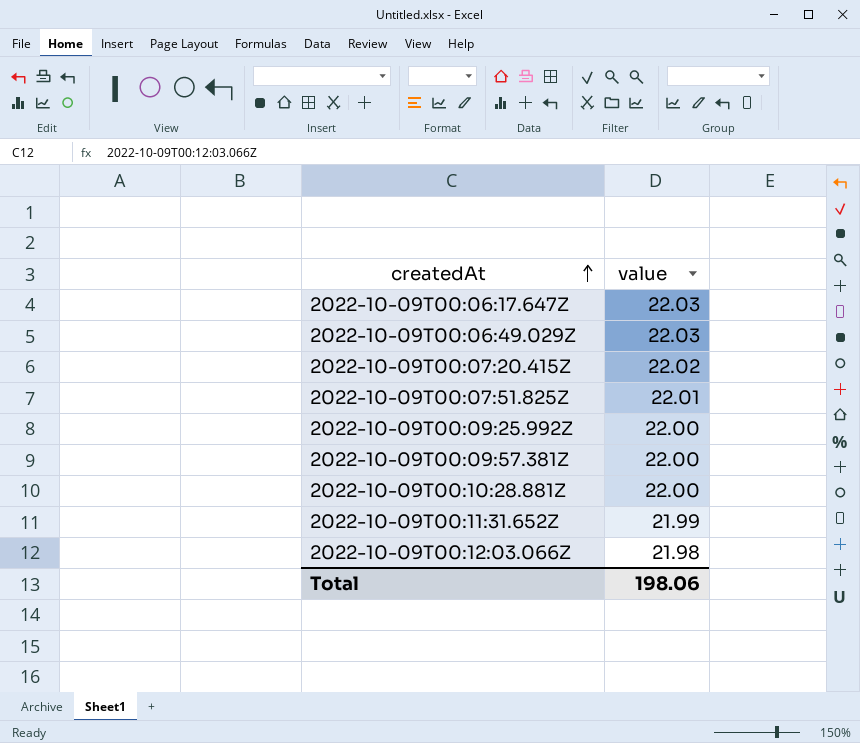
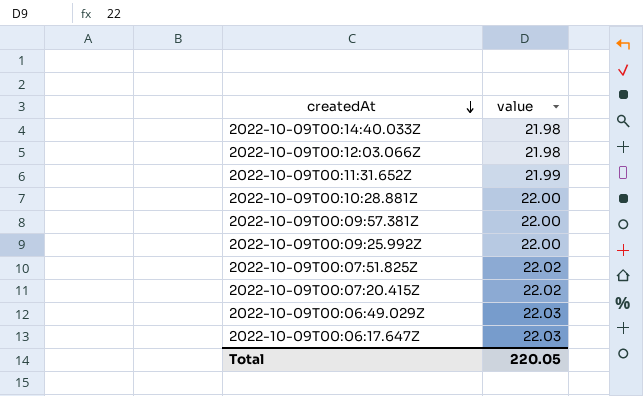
row order: createdAt ascending -> createdAt descending
row 2022-10-09T00:14:40.033Z: none -> 21.98
2022-10-09T00:07:51.825Z | value: 22.01 -> 22.02
Total | value: 198.06 -> 220.05

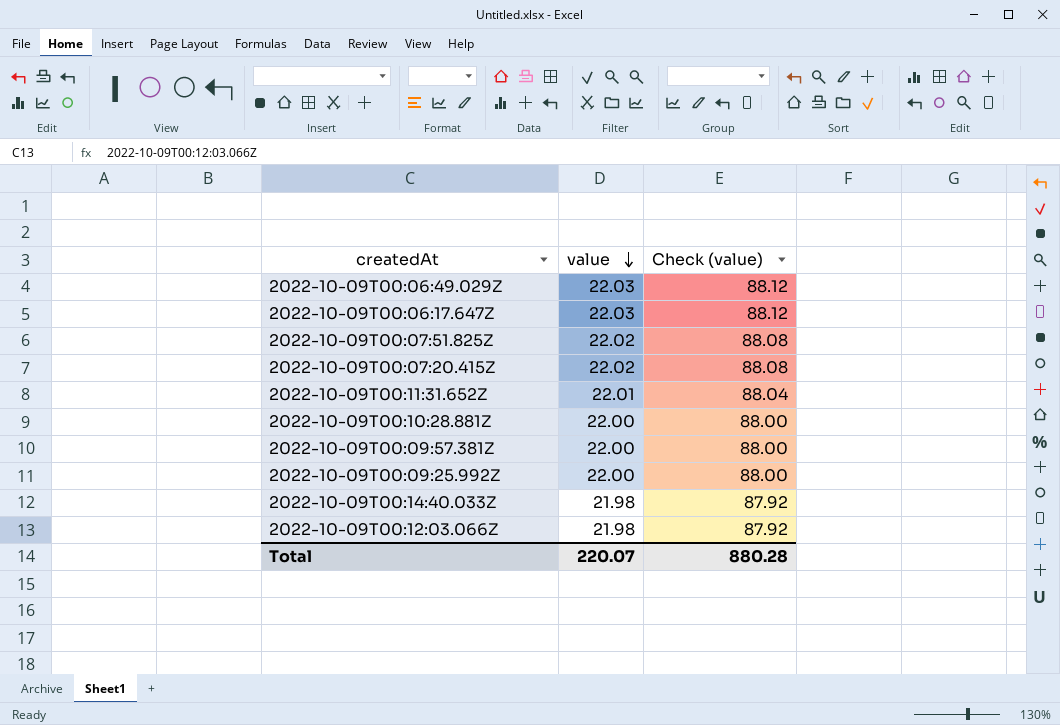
row order: createdAt descending -> value descending
column Check (value) | formula: none -> [value] * 4
2022-10-09T00:11:31.652Z | value: 21.99 -> 22.01
Total | value: 220.05 -> 220.07

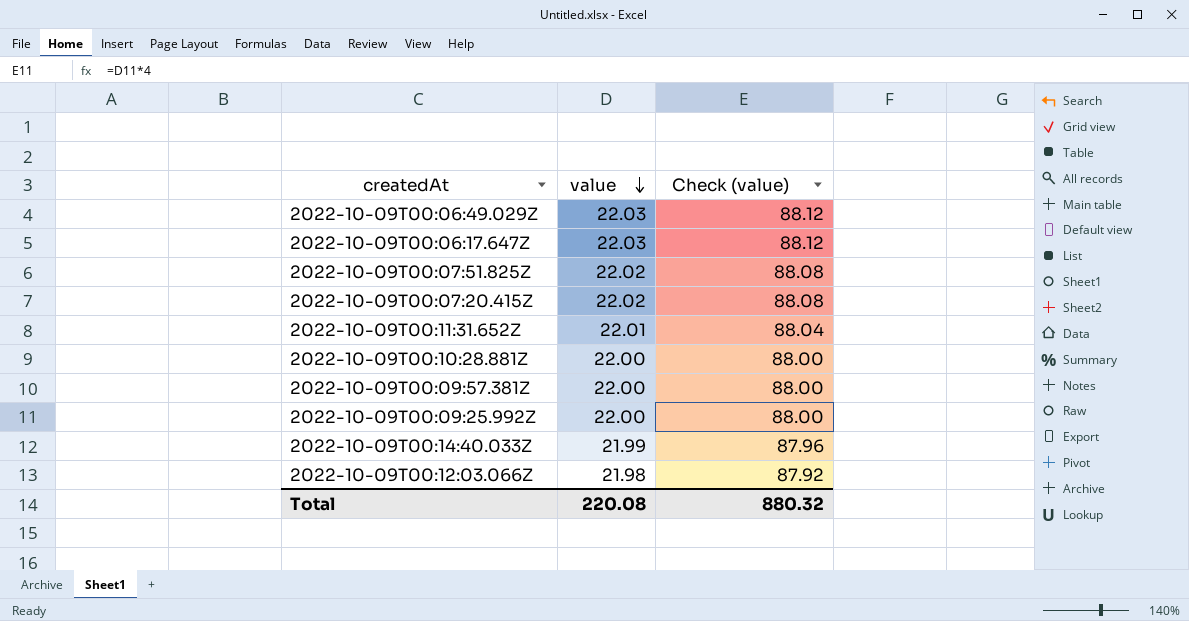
2022-10-09T00:14:40.033Z | value: 21.98 -> 21.99
2022-10-09T00:14:40.033Z | Check (value): 87.92 -> 87.96
Total | value: 220.07 -> 220.08
Total | Check (value): 880.28 -> 880.32

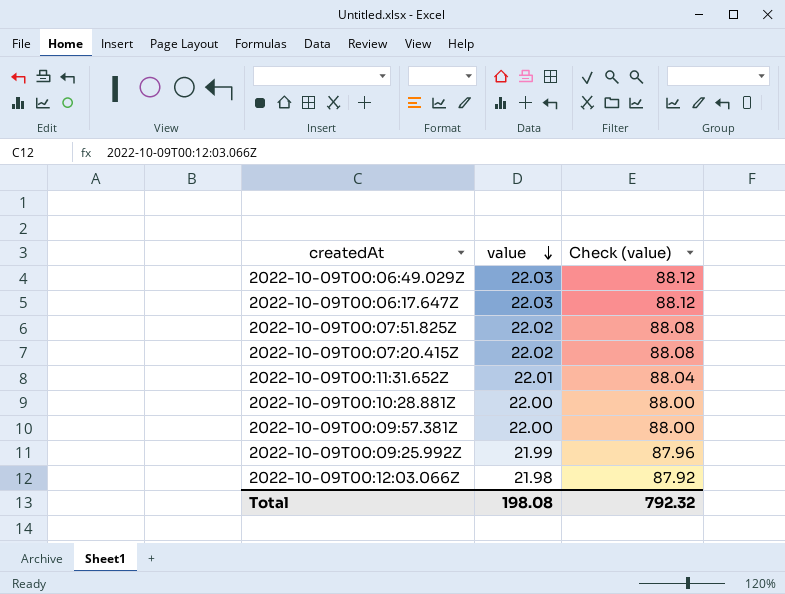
row 2022-10-09T00:14:40.033Z: 21.99 | 87.96 -> none
2022-10-09T00:09:25.992Z | value: 22.00 -> 21.99
2022-10-09T00:09:25.992Z | Check (value): 88.00 -> 87.96
Total | value: 220.08 -> 198.08
Total | Check (value): 880.32 -> 792.32

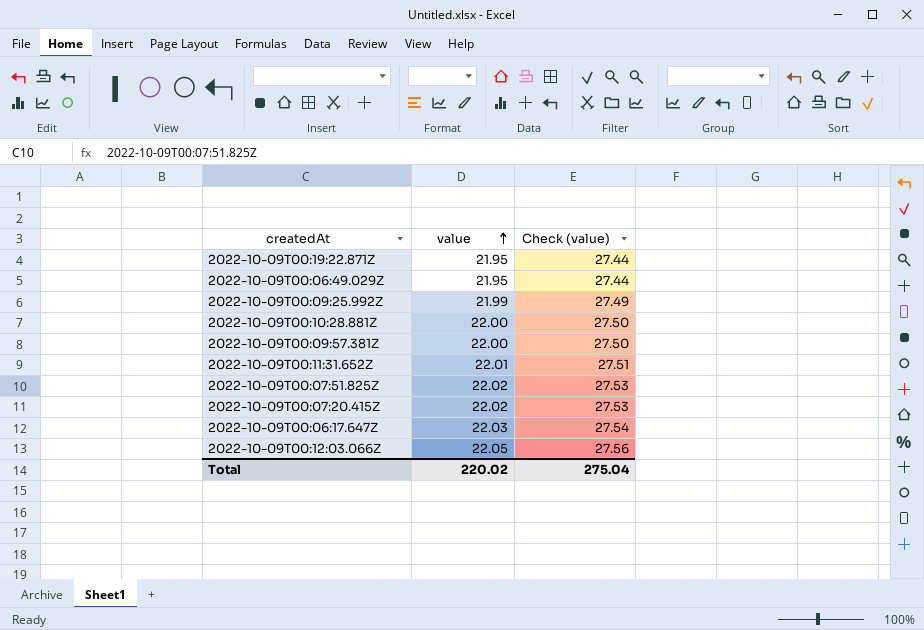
row order: value descending -> value ascending
column Check (value) | formula: [value] * 4 -> [value] * 1.25
row 2022-10-09T00:19:22.871Z: none -> 21.95 | 27.44
2022-10-09T00:06:49.029Z | value: 22.03 -> 21.95
2022-10-09T00:12:03.066Z | value: 21.98 -> 22.05
Total | value: 198.08 -> 220.02
Total | Check (value): 792.32 -> 275.04

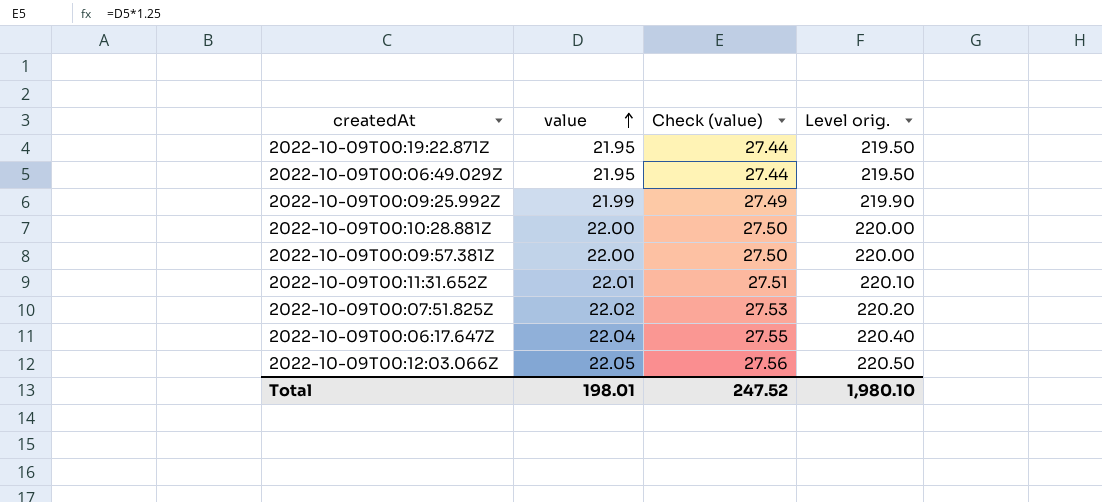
column Level orig. | formula: none -> [value] * 10
row 2022-10-09T00:07:20.415Z: 22.02 | 27.53 -> none
2022-10-09T00:06:17.647Z | value: 22.03 -> 22.04
2022-10-09T00:06:17.647Z | Check (value): 27.54 -> 27.55
Total | value: 220.02 -> 198.01
Total | Check (value): 275.04 -> 247.52

